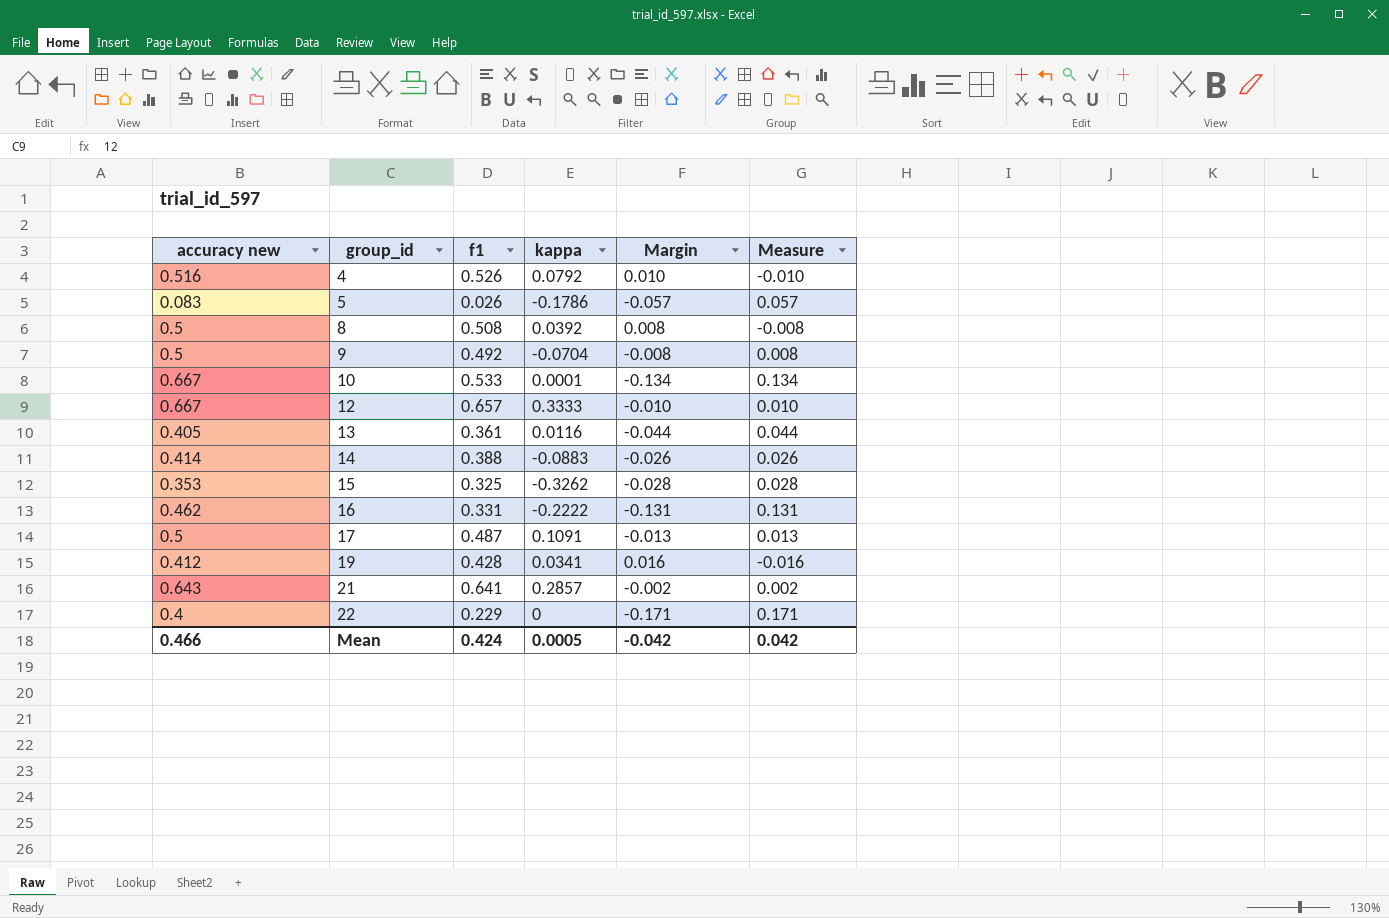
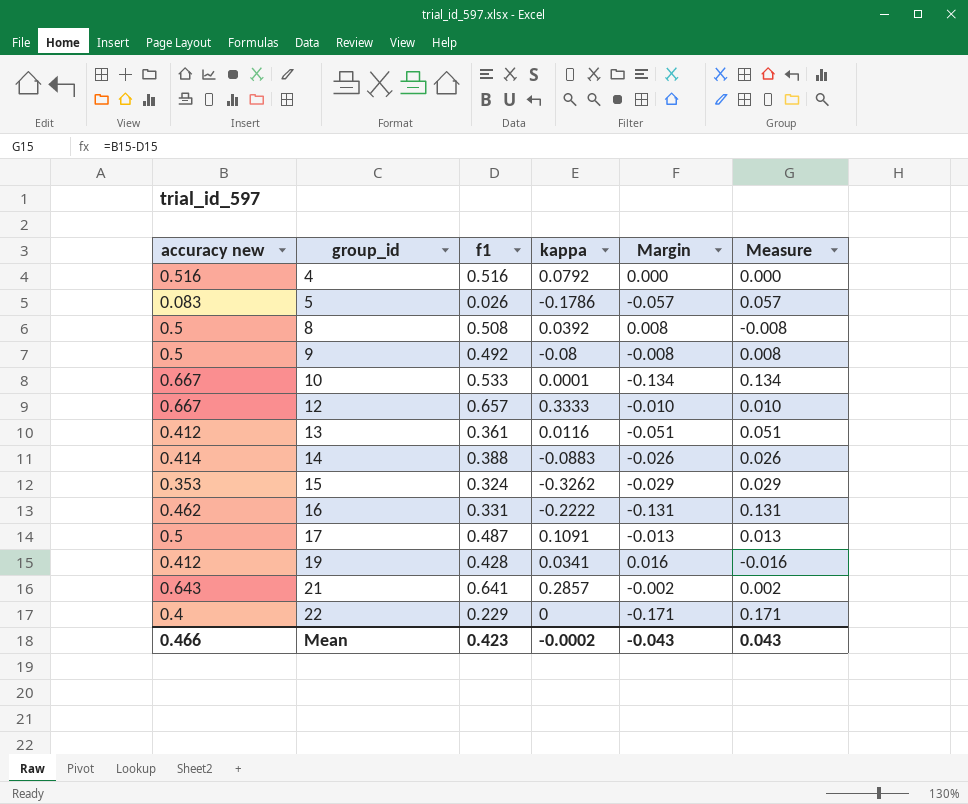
4 | f1: 0.526 -> 0.516
4 | Margin: 0.010 -> 0.000
4 | Measure: -0.010 -> 0.000
9 | kappa: -0.0704 -> -0.08
13 | accuracy new: 0.405 -> 0.412
13 | Margin: -0.044 -> -0.051
13 | Measure: 0.044 -> 0.051
15 | f1: 0.325 -> 0.324
15 | Margin: -0.028 -> -0.029
15 | Measure: 0.028 -> 0.029
Mean | f1: 0.424 -> 0.423
Mean | kappa: 0.0005 -> -0.0002
Mean | Margin: -0.042 -> -0.043
Mean | Measure: 0.042 -> 0.043

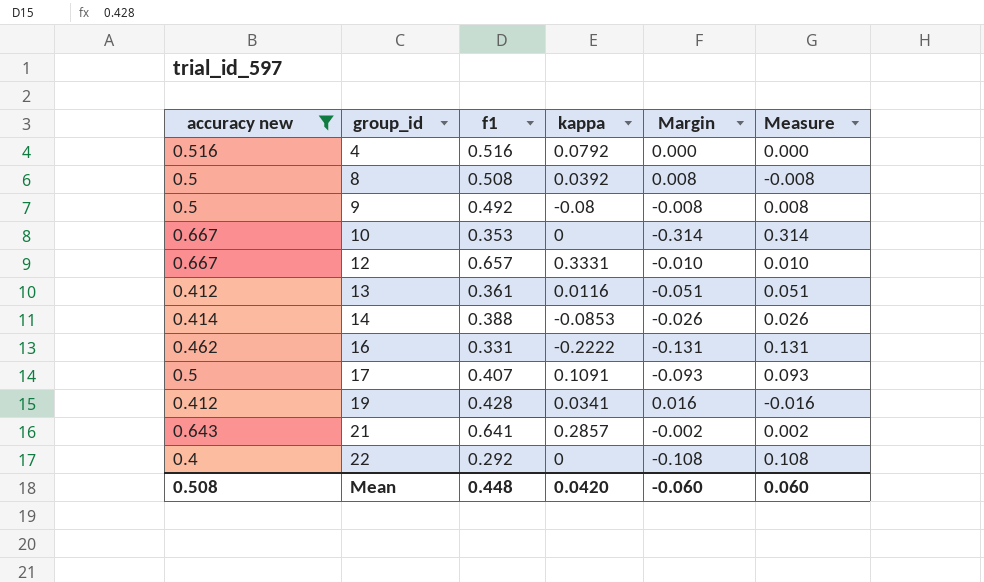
filter: none -> accuracy new >= 0.4
10 | f1: 0.533 -> 0.353
10 | kappa: 0.0001 -> 0
10 | Margin: -0.134 -> -0.314
10 | Measure: 0.134 -> 0.314
12 | kappa: 0.3333 -> 0.3331
14 | kappa: -0.0883 -> -0.0853
17 | f1: 0.487 -> 0.407
17 | Margin: -0.013 -> -0.093
17 | Measure: 0.013 -> 0.093
22 | f1: 0.229 -> 0.292
22 | Margin: -0.171 -> -0.108
22 | Measure: 0.171 -> 0.108
Mean | accuracy new: 0.466 -> 0.508
Mean | f1: 0.423 -> 0.448
Mean | kappa: -0.0002 -> 0.0420
Mean | Margin: -0.043 -> -0.060
Mean | Measure: 0.043 -> 0.060

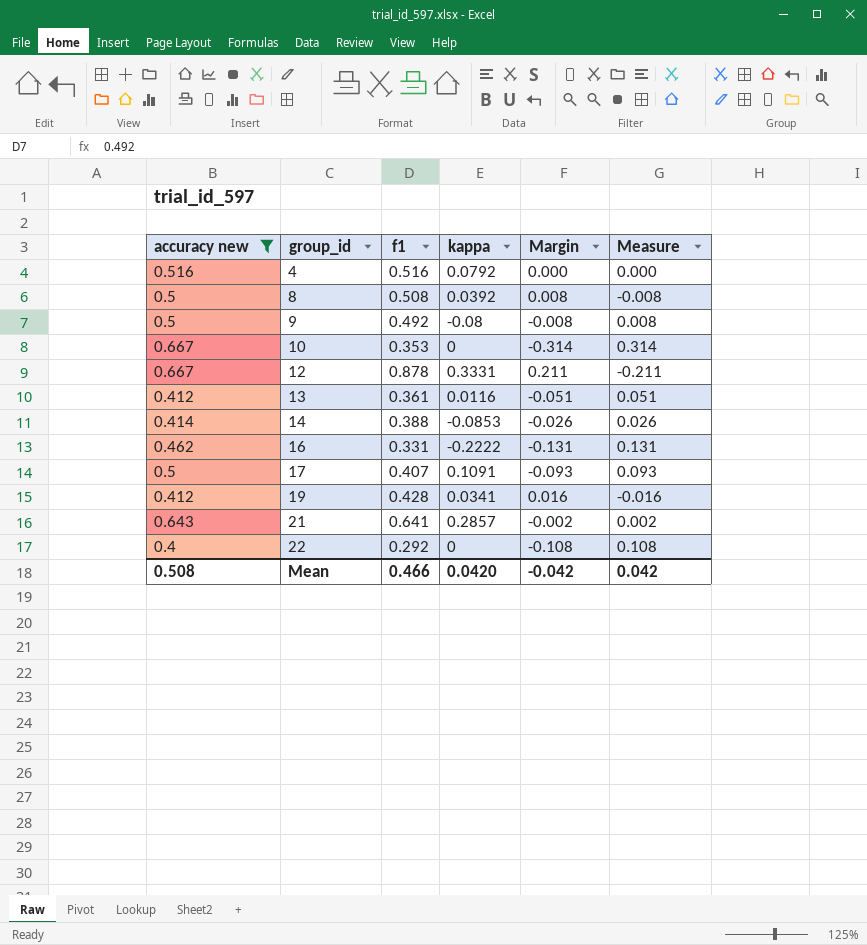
12 | f1: 0.657 -> 0.878
12 | Margin: -0.010 -> 0.211
12 | Measure: 0.010 -> -0.211
Mean | f1: 0.448 -> 0.466
Mean | Margin: -0.060 -> -0.042
Mean | Measure: 0.060 -> 0.042

